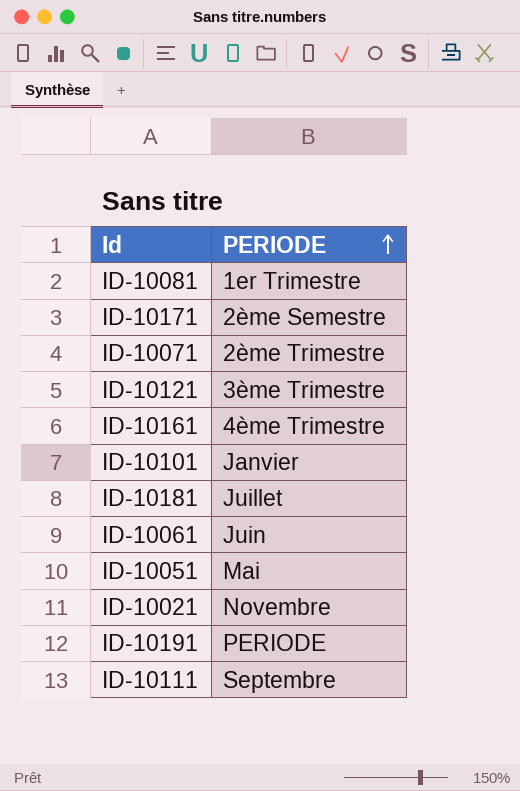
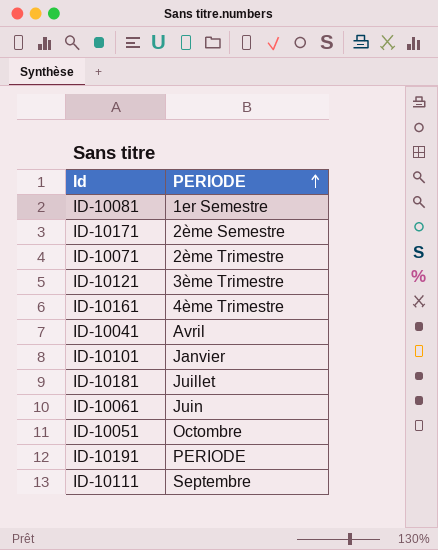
row ID-10021: Novembre -> none
ID-10081 | PERIODE: 1er Trimestre -> 1er Semestre
row ID-10041: none -> Avril
ID-10051 | PERIODE: Mai -> Octombre

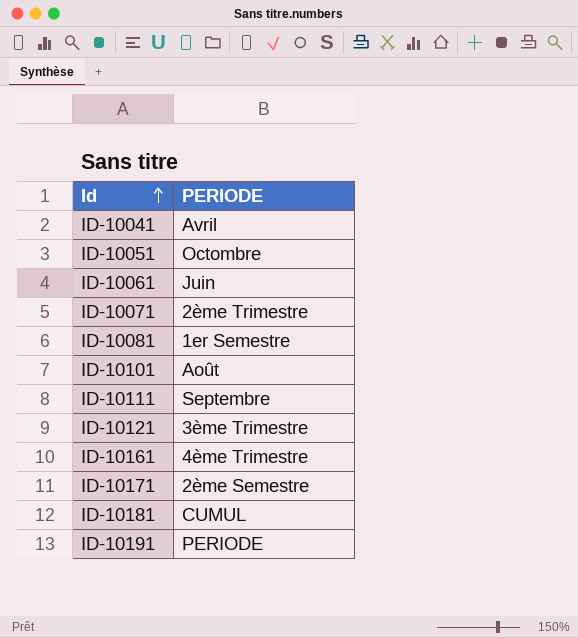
row order: PERIODE ascending -> Id ascending
ID-10101 | PERIODE: Janvier -> Août
ID-10181 | PERIODE: Juillet -> CUMUL

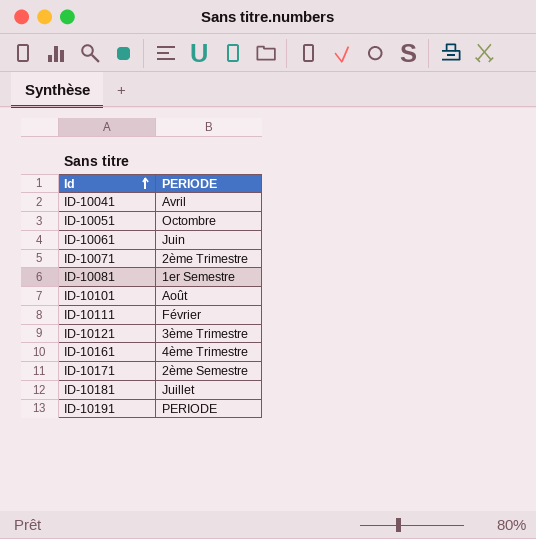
ID-10111 | PERIODE: Septembre -> Février
ID-10181 | PERIODE: CUMUL -> Juillet

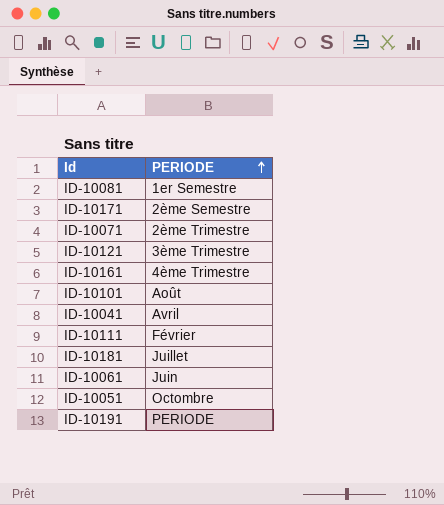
row order: Id ascending -> PERIODE ascending

